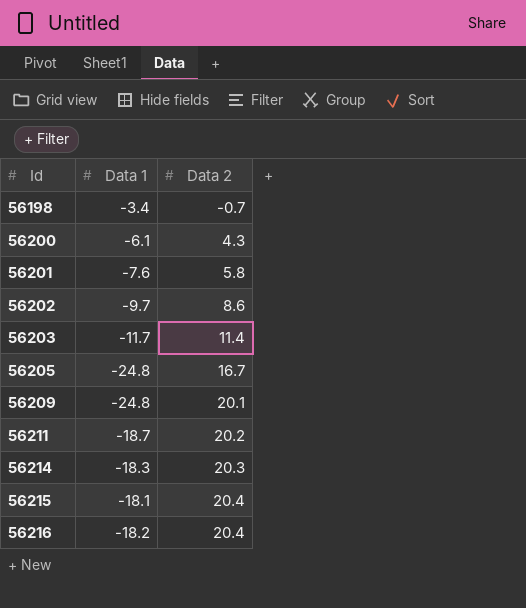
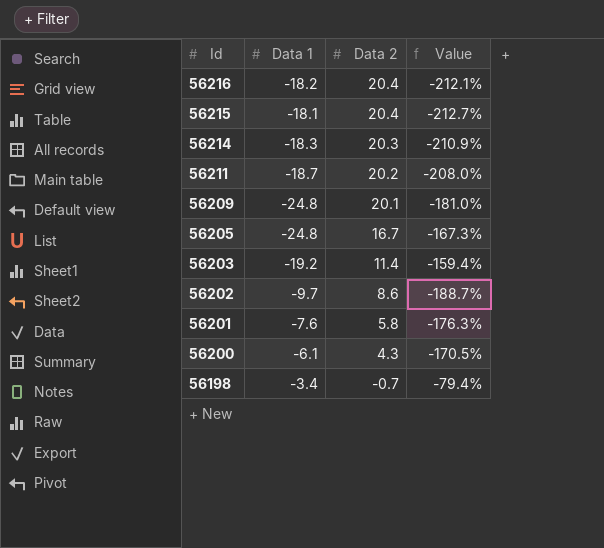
row order: Id ascending -> Id descending
column Value | formula: none -> ([Data 2] - [Data 1]) / [Data 1]
56203 | Data 1: -11.7 -> -19.2

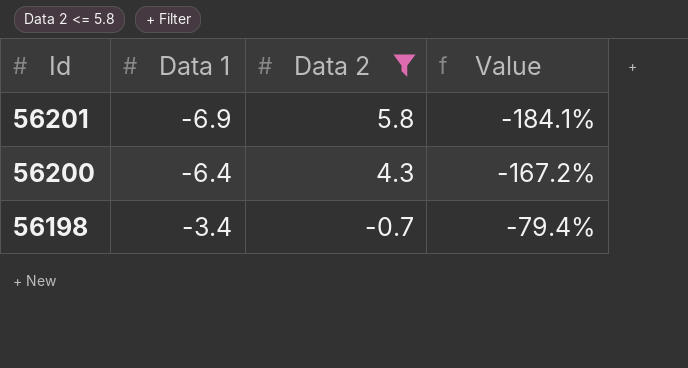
filter: none -> Data 2 <= 5.8
56201 | Data 1: -7.6 -> -6.9
56201 | Value: -176.3% -> -184.1%
56200 | Data 1: -6.1 -> -6.4
56200 | Value: -170.5% -> -167.2%

